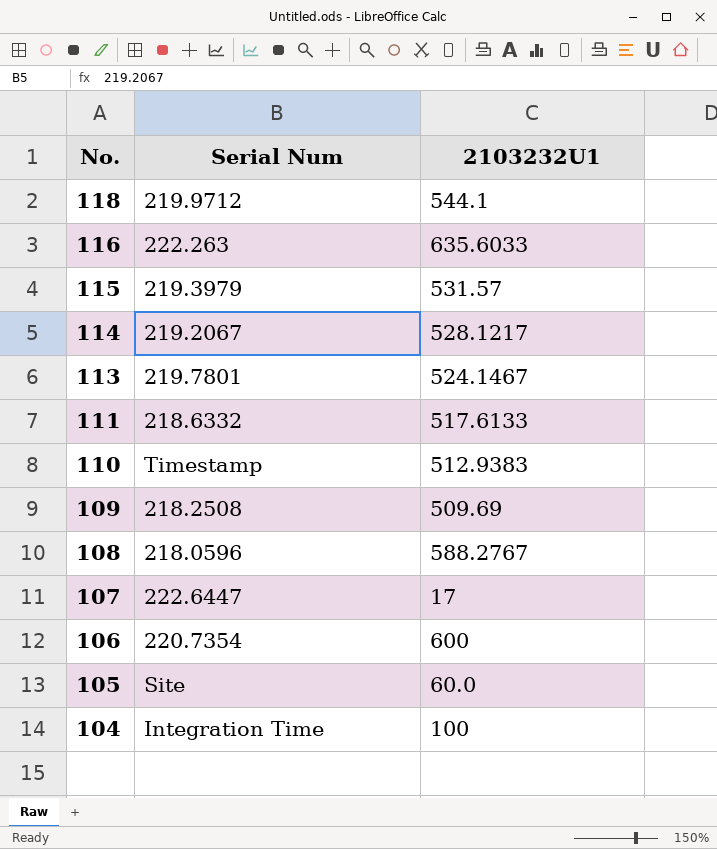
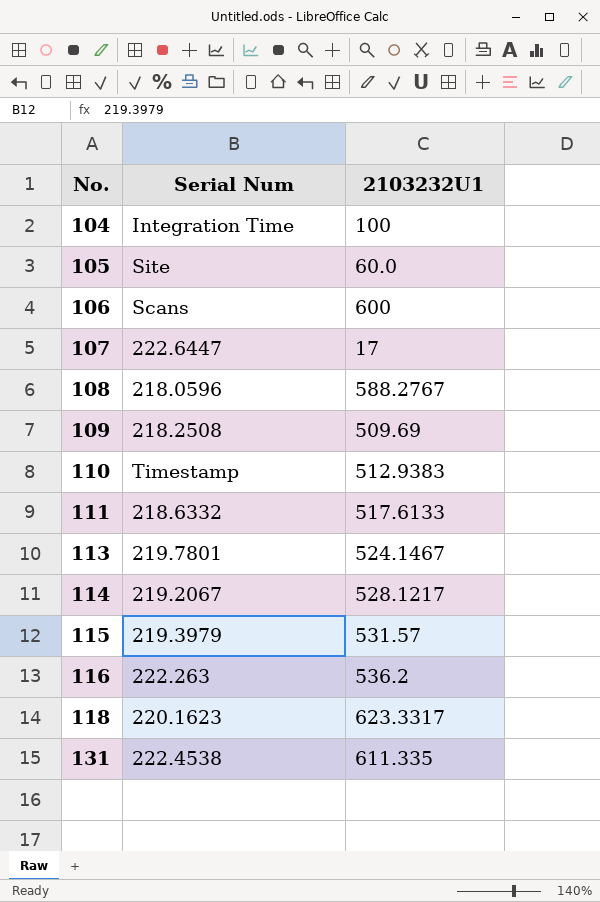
row order: No. descending -> No. ascending
106 | Serial Num: 220.7354 -> Scans
116 | 2103232U1: 635.6033 -> 536.2
118 | Serial Num: 219.9712 -> 220.1623
118 | 2103232U1: 544.1 -> 623.3317
row 131: none -> 222.4538 | 611.335

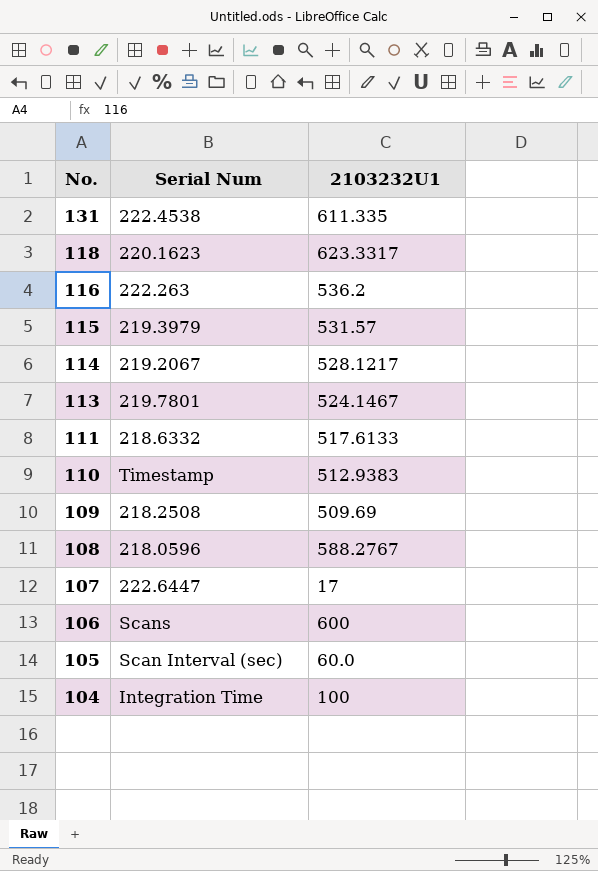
row order: No. ascending -> No. descending
105 | Serial Num: Site -> Scan Interval (sec)

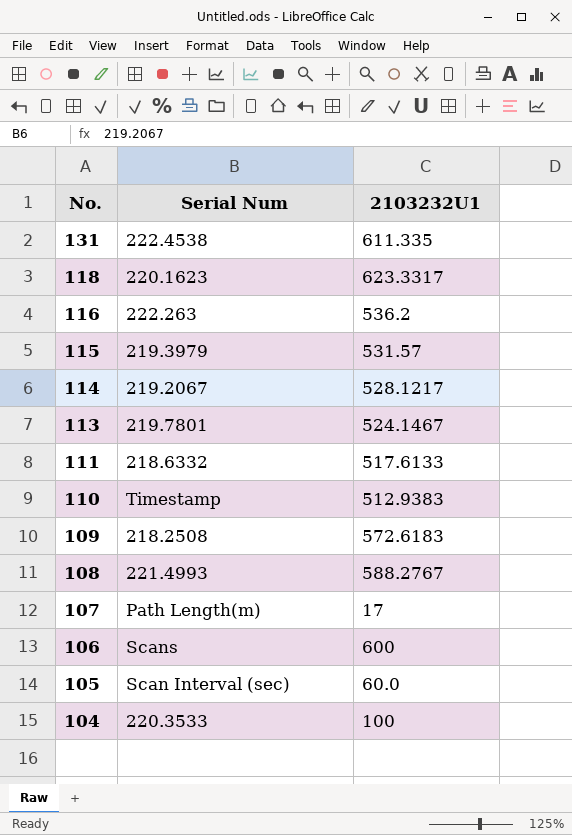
109 | 2103232U1: 509.69 -> 572.6183
108 | Serial Num: 218.0596 -> 221.4993
107 | Serial Num: 222.6447 -> Path Length(m)
104 | Serial Num: Integration Time -> 220.3533

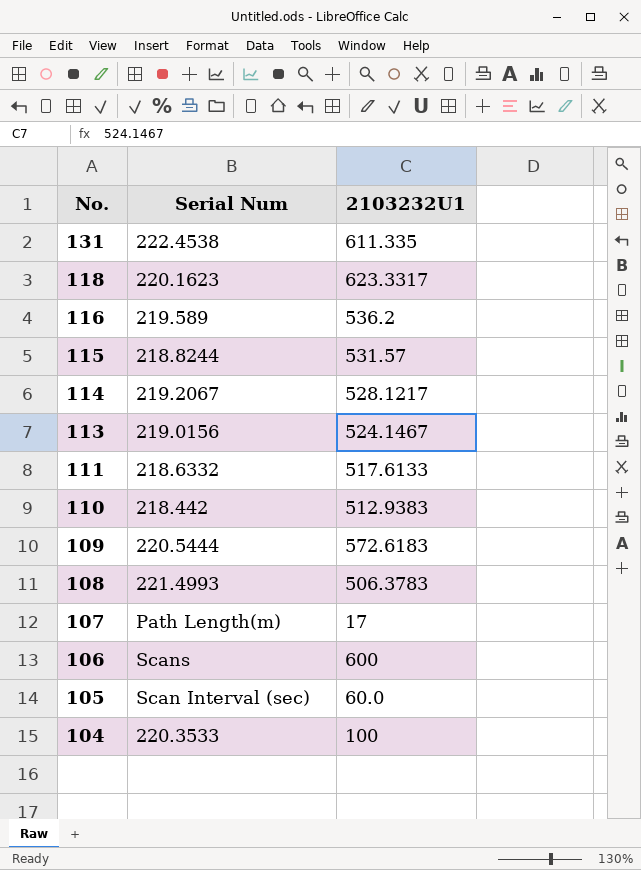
116 | Serial Num: 222.263 -> 219.589
115 | Serial Num: 219.3979 -> 218.8244
113 | Serial Num: 219.7801 -> 219.0156
110 | Serial Num: Timestamp -> 218.442
109 | Serial Num: 218.2508 -> 220.5444
108 | 2103232U1: 588.2767 -> 506.3783

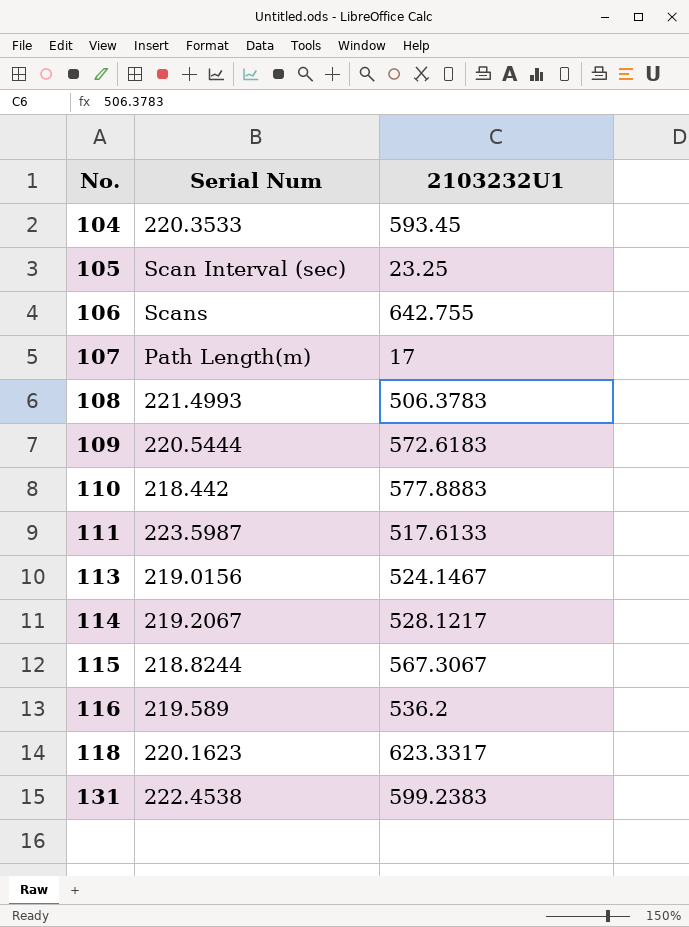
row order: No. descending -> No. ascending
104 | 2103232U1: 100 -> 593.45
105 | 2103232U1: 60.0 -> 23.25
106 | 2103232U1: 600 -> 642.755
110 | 2103232U1: 512.9383 -> 577.8883
111 | Serial Num: 218.6332 -> 223.5987
115 | 2103232U1: 531.57 -> 567.3067
131 | 2103232U1: 611.335 -> 599.2383

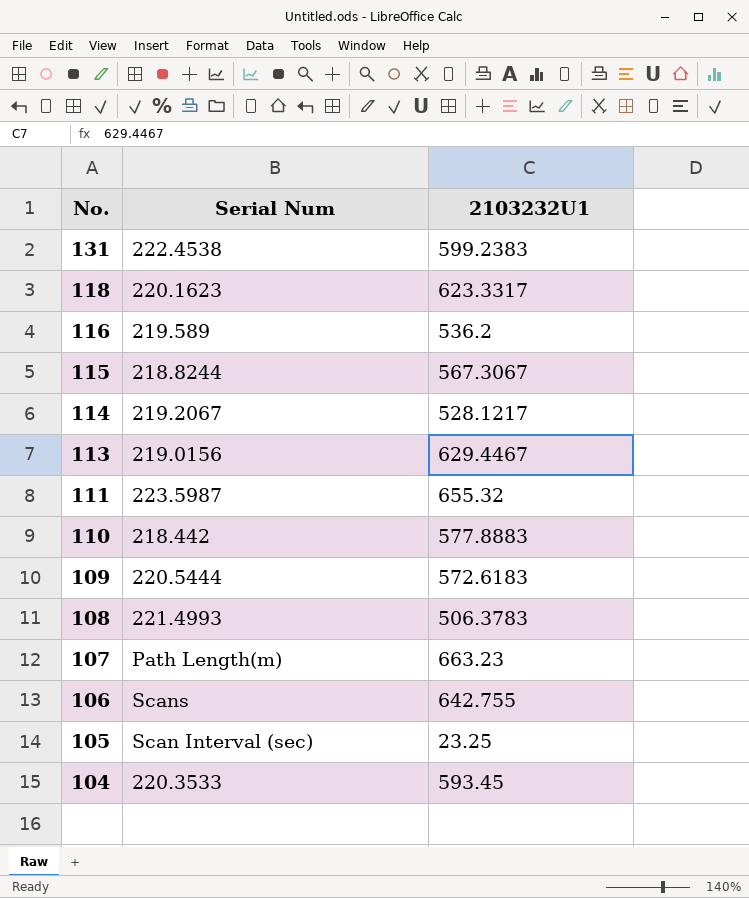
row order: No. ascending -> No. descending
113 | 2103232U1: 524.1467 -> 629.4467
111 | 2103232U1: 517.6133 -> 655.32
107 | 2103232U1: 17 -> 663.23

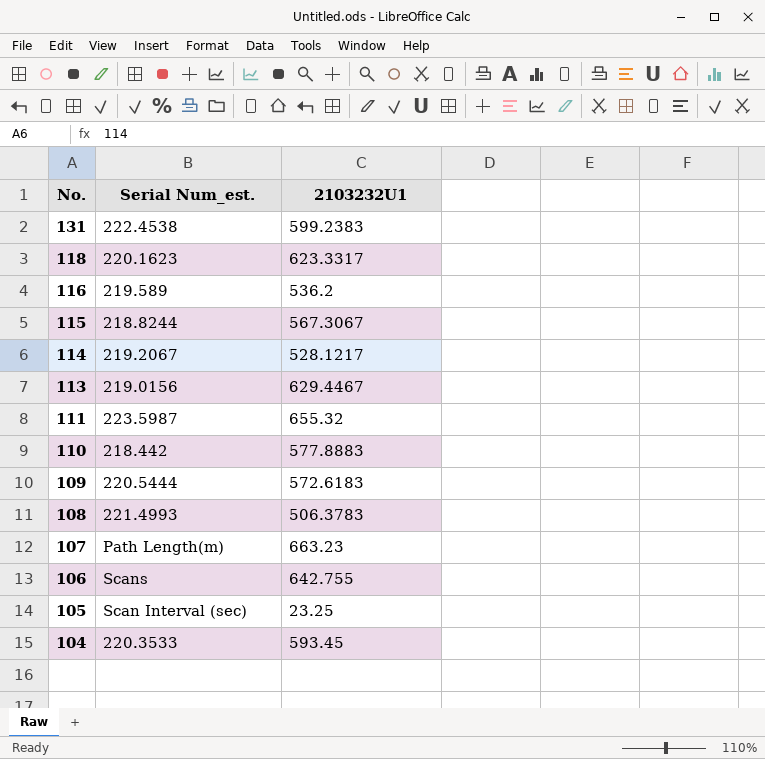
column name: Serial Num -> Serial Num_est.

